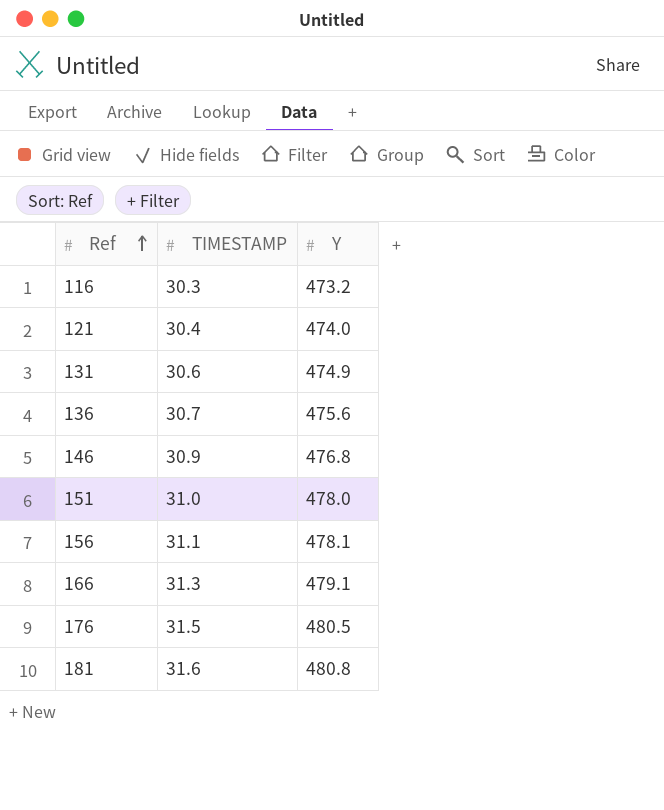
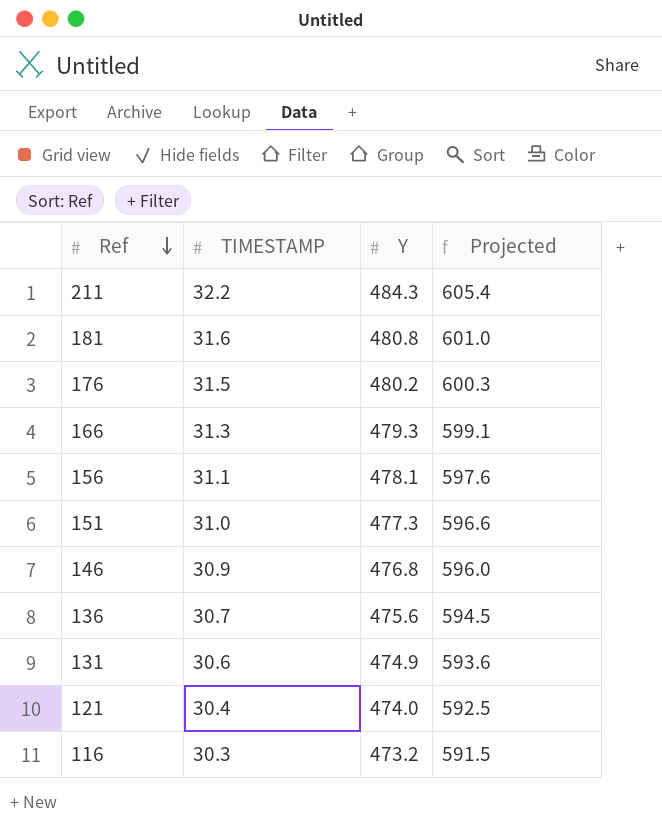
row order: Ref ascending -> Ref descending
column Projected | formula: none -> [Y] * 1.25
row 211: none -> 32.2 | 484.3 | 605.4
176 | Y: 480.5 -> 480.2
166 | Y: 479.1 -> 479.3
151 | Y: 478.0 -> 477.3

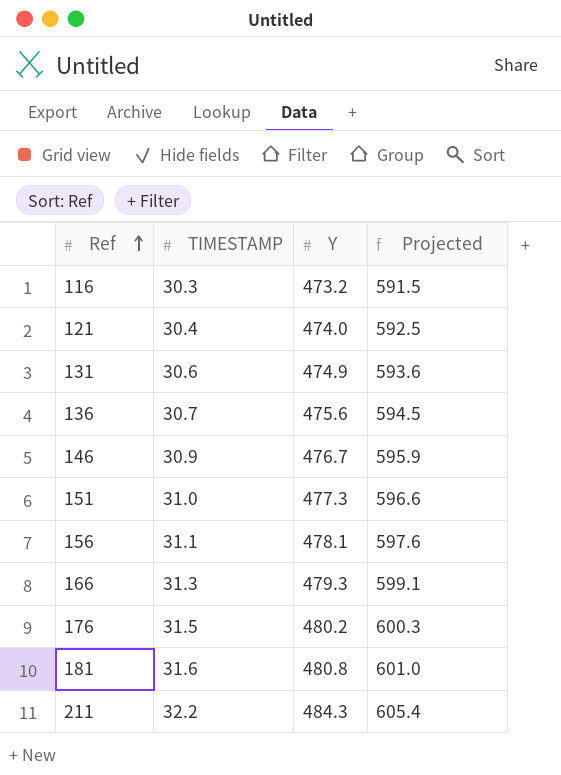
row order: Ref descending -> Ref ascending
146 | Y: 476.8 -> 476.7
146 | Projected: 596.0 -> 595.9

